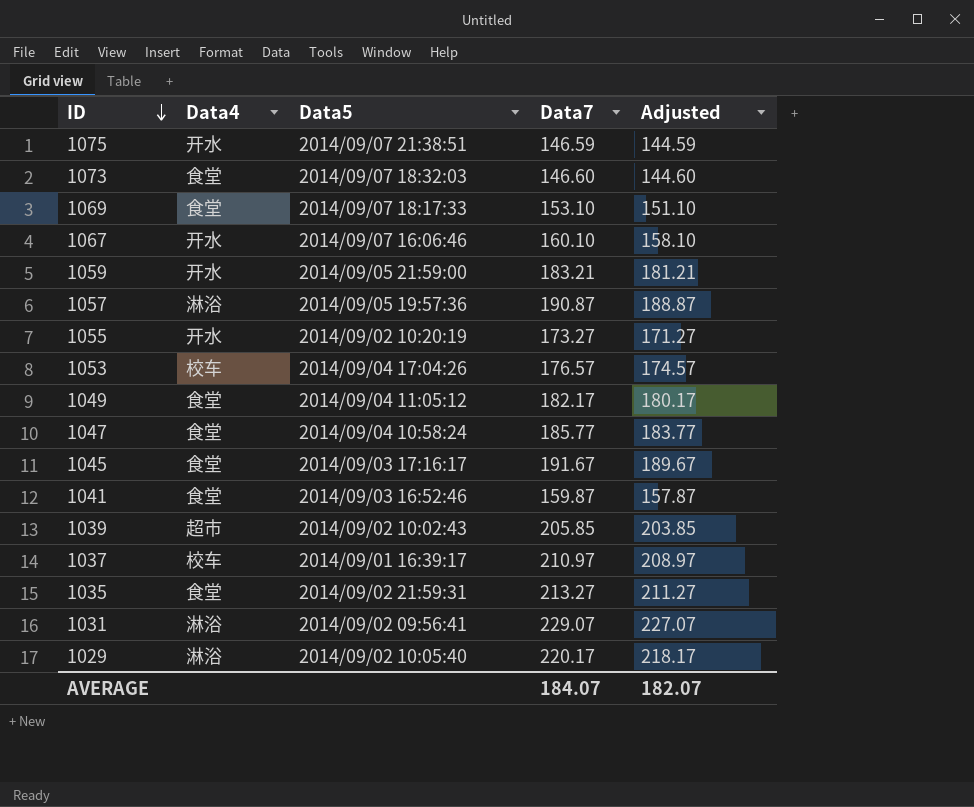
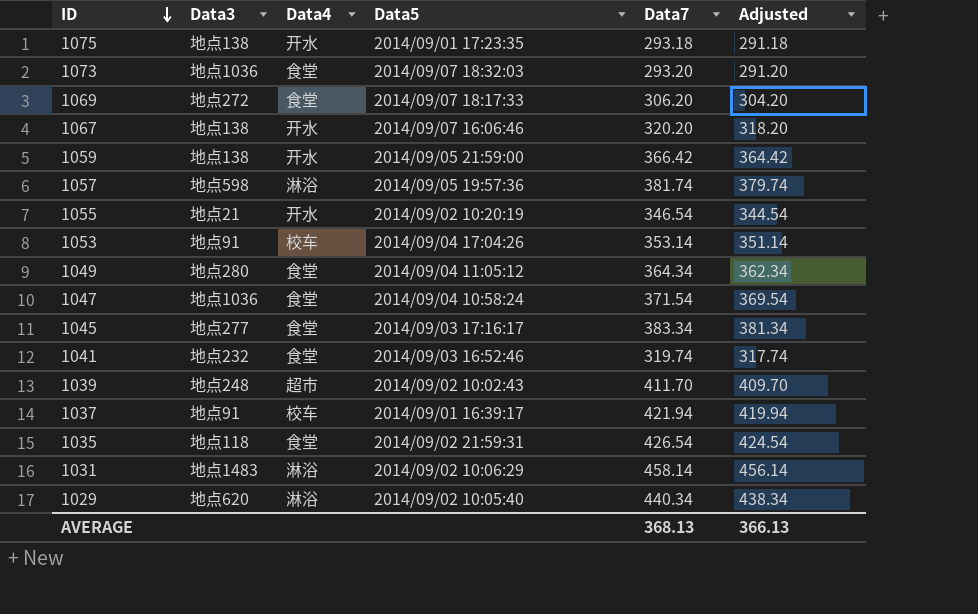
column Data3 | position: none -> 2
1075 | Data5: 2014/09/07 21:38:51 -> 2014/09/01 17:23:35
1075 | Data7: 146.59 -> 293.18
1075 | Adjusted: 144.59 -> 291.18
1073 | Data7: 146.60 -> 293.20
1073 | Adjusted: 144.60 -> 291.20
1069 | Data7: 153.10 -> 306.20
1069 | Adjusted: 151.10 -> 304.20
1067 | Data7: 160.10 -> 320.20
1067 | Adjusted: 158.10 -> 318.20
1059 | Data7: 183.21 -> 366.42
1059 | Adjusted: 181.21 -> 364.42
1057 | Data7: 190.87 -> 381.74
1057 | Adjusted: 188.87 -> 379.74
1055 | Data7: 173.27 -> 346.54
1055 | Adjusted: 171.27 -> 344.54
1053 | Data7: 176.57 -> 353.14
1053 | Adjusted: 174.57 -> 351.14
1049 | Data7: 182.17 -> 364.34
1049 | Adjusted: 180.17 -> 362.34
1047 | Data7: 185.77 -> 371.54
1047 | Adjusted: 183.77 -> 369.54
1045 | Data7: 191.67 -> 383.34
1045 | Adjusted: 189.67 -> 381.34
1041 | Data7: 159.87 -> 319.74
1041 | Adjusted: 157.87 -> 317.74
1039 | Data7: 205.85 -> 411.70
1039 | Adjusted: 203.85 -> 409.70
1037 | Data7: 210.97 -> 421.94
1037 | Adjusted: 208.97 -> 419.94
1035 | Data7: 213.27 -> 426.54
1035 | Adjusted: 211.27 -> 424.54
1031 | Data5: 2014/09/02 09:56:41 -> 2014/09/02 10:06:29
1031 | Data7: 229.07 -> 458.14
1031 | Adjusted: 227.07 -> 456.14
1029 | Data7: 220.17 -> 440.34
1029 | Adjusted: 218.17 -> 438.34
AVERAGE | Data7: 184.07 -> 368.13
AVERAGE | Adjusted: 182.07 -> 366.13

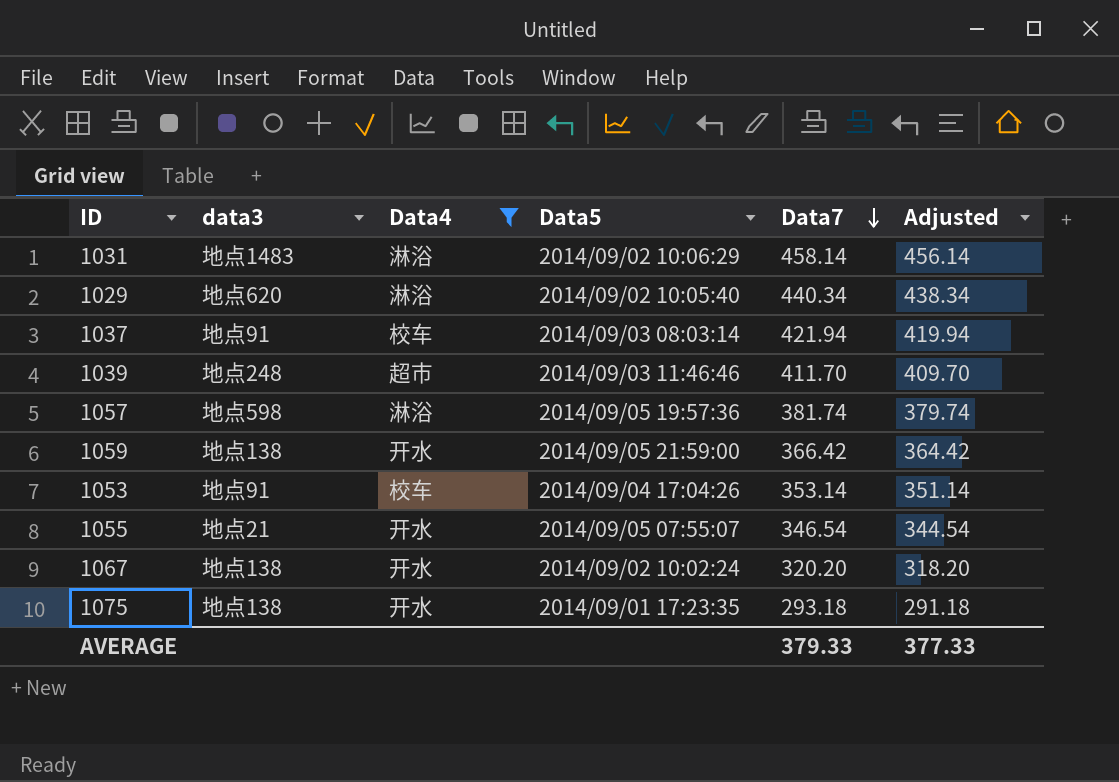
filter: none -> Data4 != 食堂
row order: ID descending -> Data7 descending
column name: Data3 -> data3
1037 | Data5: 2014/09/01 16:39:17 -> 2014/09/03 08:03:14
1039 | Data5: 2014/09/02 10:02:43 -> 2014/09/03 11:46:46
1055 | Data5: 2014/09/02 10:20:19 -> 2014/09/05 07:55:07
1067 | Data5: 2014/09/07 16:06:46 -> 2014/09/02 10:02:24
AVERAGE | Data7: 368.13 -> 379.33
AVERAGE | Adjusted: 366.13 -> 377.33

